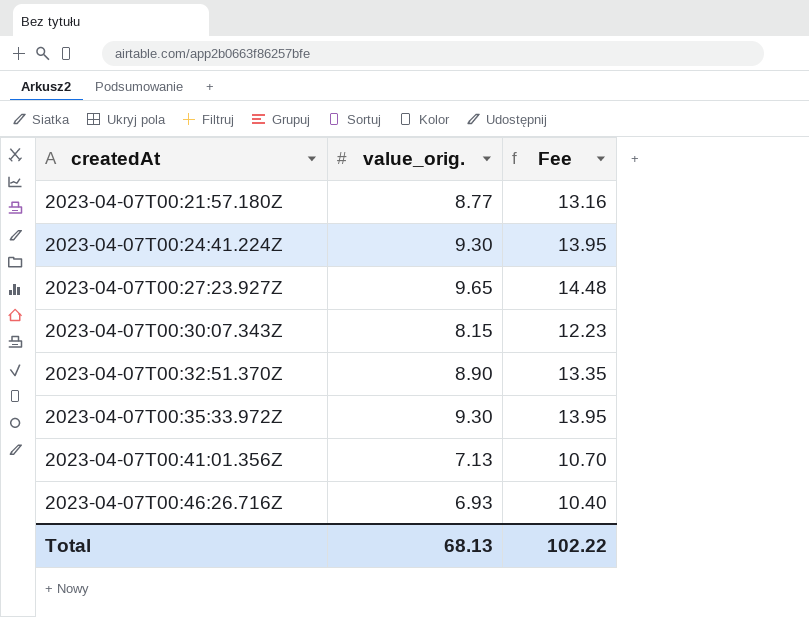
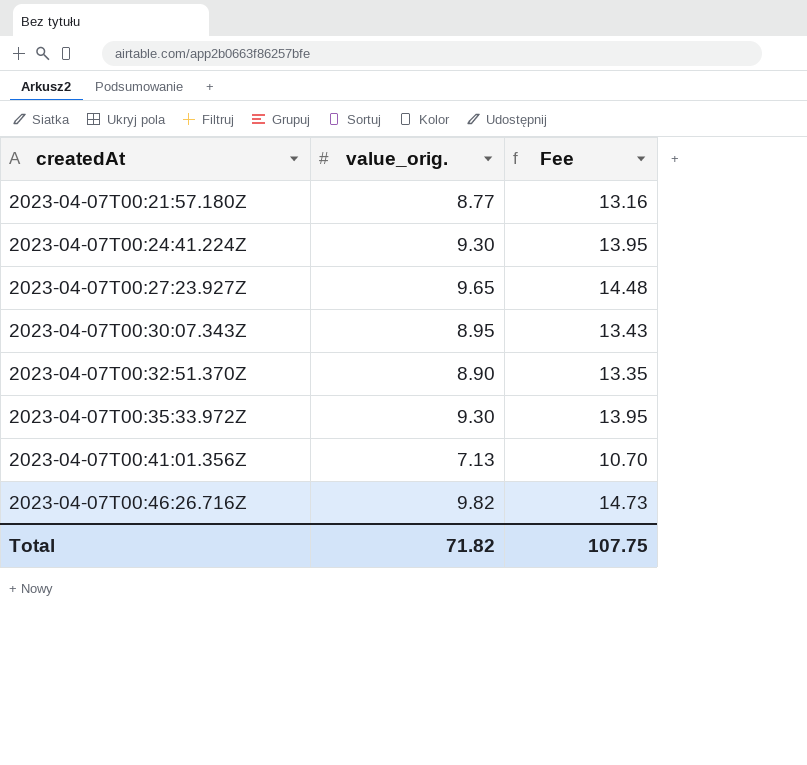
2023-04-07T00:30:07.343Z | value_orig.: 8.15 -> 8.95
2023-04-07T00:30:07.343Z | Fee: 12.23 -> 13.43
2023-04-07T00:46:26.716Z | value_orig.: 6.93 -> 9.82
2023-04-07T00:46:26.716Z | Fee: 10.40 -> 14.73
Total | value_orig.: 68.13 -> 71.82
Total | Fee: 102.22 -> 107.75

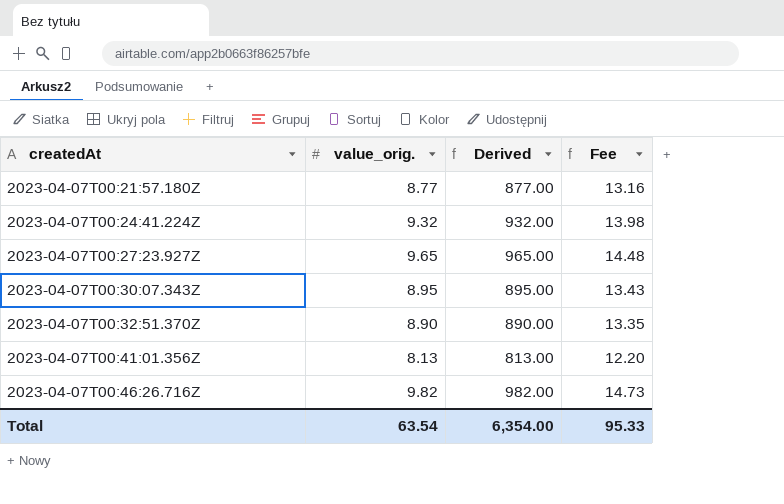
column Derived | formula: none -> [value_orig.] * 100
row 2023-04-07T00:35:33.972Z: 9.30 | 13.95 -> none
2023-04-07T00:24:41.224Z | value_orig.: 9.30 -> 9.32
2023-04-07T00:24:41.224Z | Fee: 13.95 -> 13.98
2023-04-07T00:41:01.356Z | value_orig.: 7.13 -> 8.13
2023-04-07T00:41:01.356Z | Fee: 10.70 -> 12.20
Total | value_orig.: 71.82 -> 63.54
Total | Fee: 107.75 -> 95.33

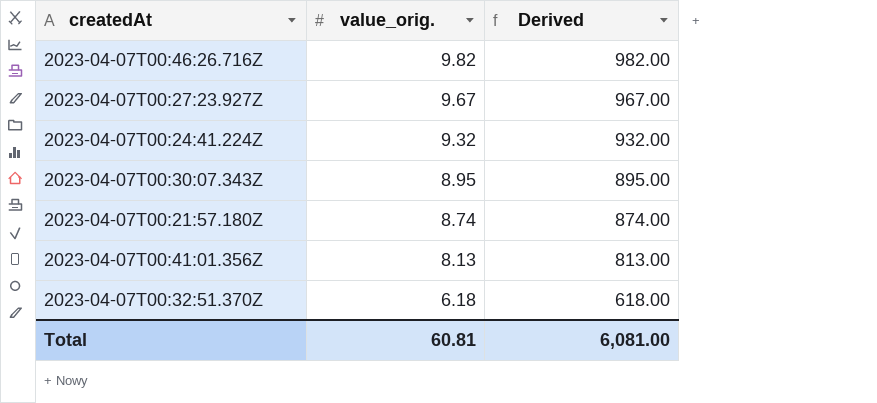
row order: createdAt ascending -> value_orig. descending
column Fee | formula: [value_orig.] * 1.5 -> none
2023-04-07T00:27:23.927Z | value_orig.: 9.65 -> 9.67
2023-04-07T00:27:23.927Z | Derived: 965.00 -> 967.00
2023-04-07T00:21:57.180Z | value_orig.: 8.77 -> 8.74
2023-04-07T00:21:57.180Z | Derived: 877.00 -> 874.00
2023-04-07T00:32:51.370Z | value_orig.: 8.90 -> 6.18
2023-04-07T00:32:51.370Z | Derived: 890.00 -> 618.00
Total | value_orig.: 63.54 -> 60.81
Total | Derived: 6,354.00 -> 6,081.00

